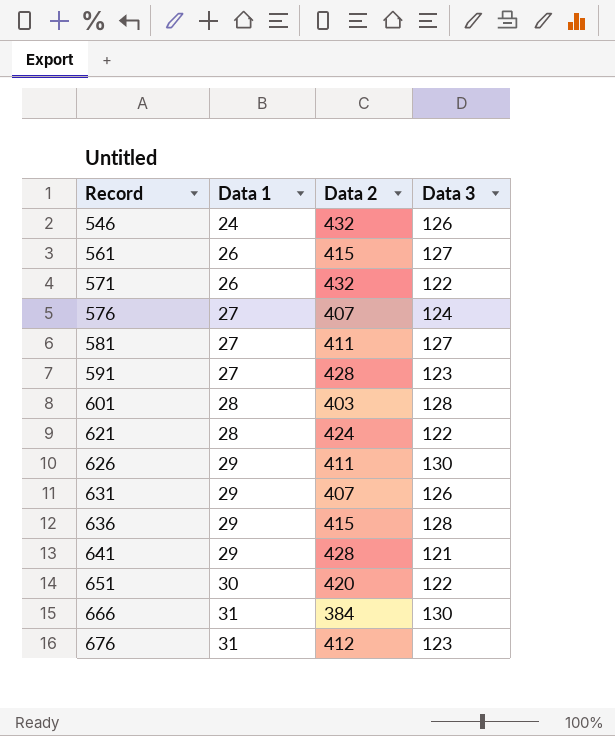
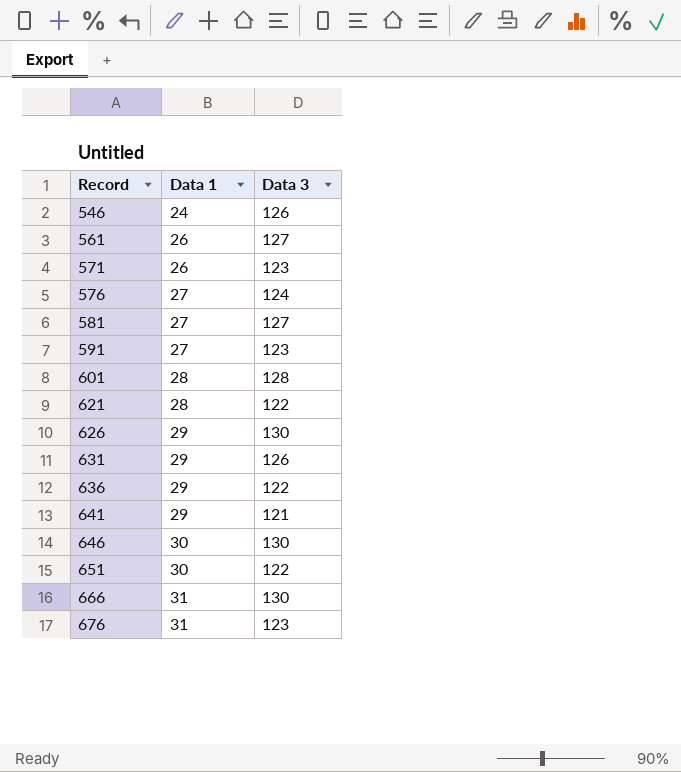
column Data 2 | position: 3 -> none
571 | Data 3: 122 -> 123
636 | Data 3: 128 -> 122
row 646: none -> 30 | 130

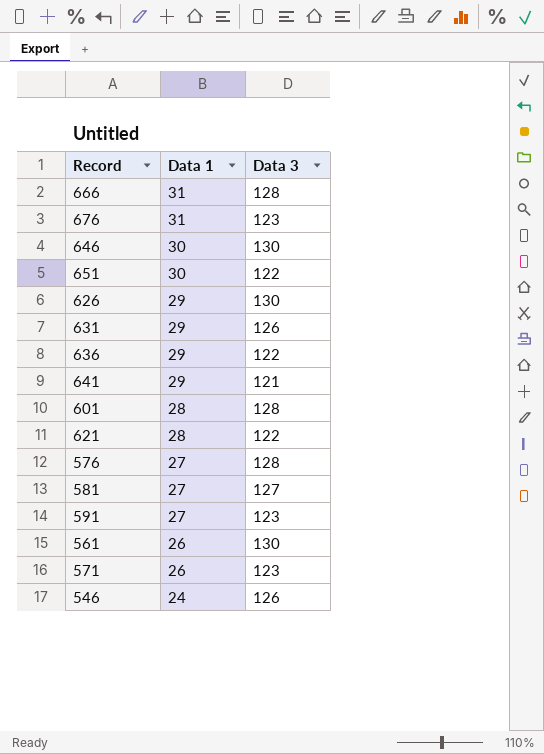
row order: Record ascending -> Data 1 descending
666 | Data 3: 130 -> 128
576 | Data 3: 124 -> 128
561 | Data 3: 127 -> 130

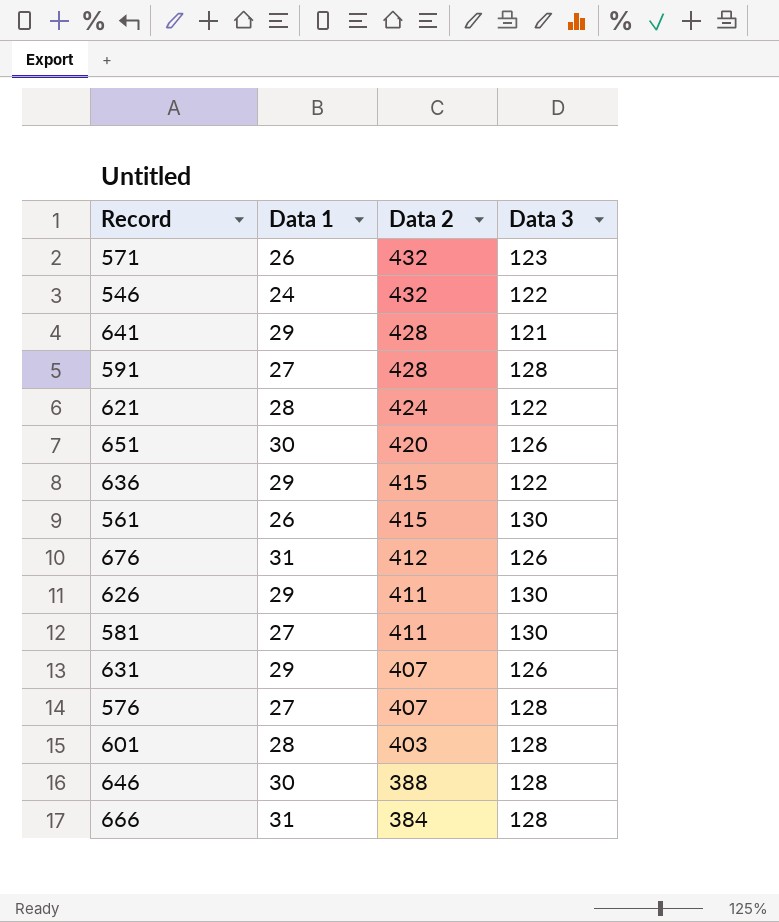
row order: Data 1 descending -> Data 2 descending
column Data 2 | position: none -> 3
546 | Data 3: 126 -> 122
591 | Data 3: 123 -> 128
651 | Data 3: 122 -> 126
676 | Data 3: 123 -> 126
581 | Data 3: 127 -> 130
646 | Data 3: 130 -> 128

